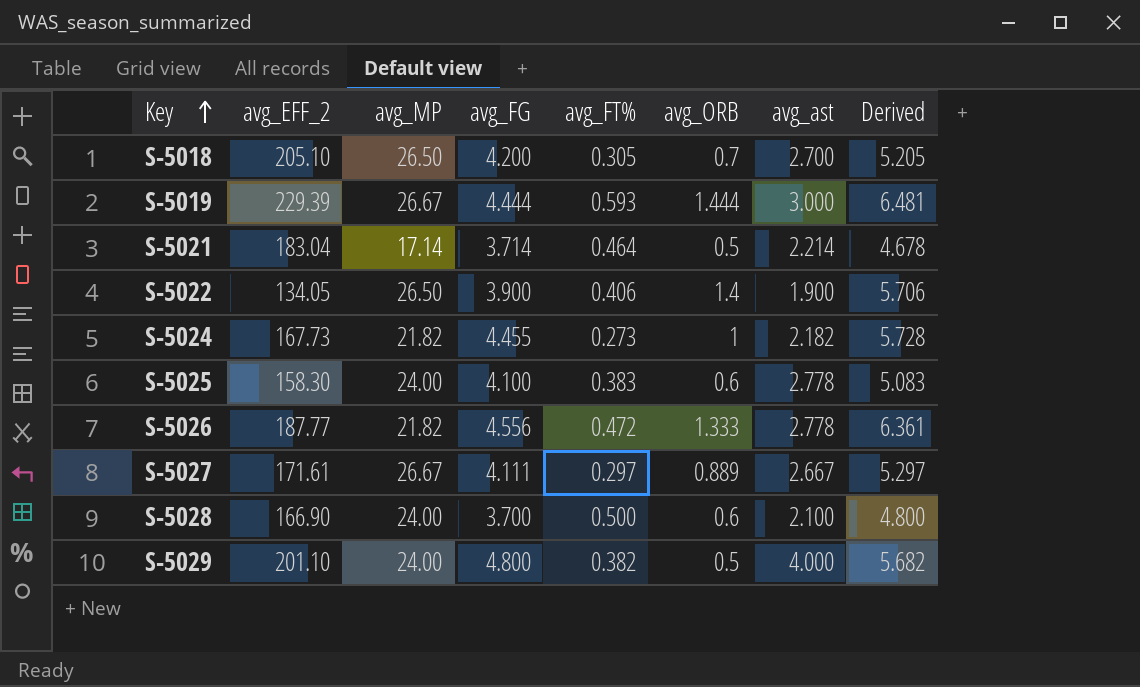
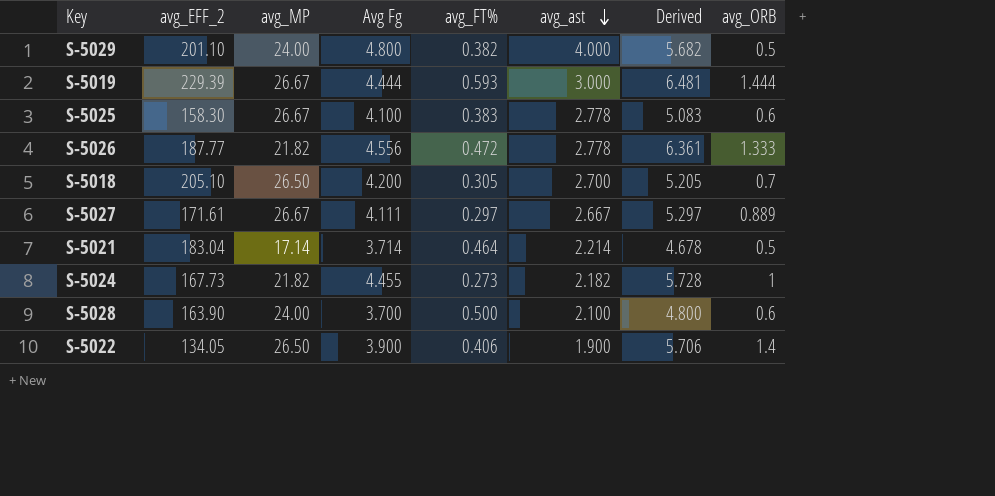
row order: Key ascending -> avg_ast descending
column name: avg_FG -> Avg Fg
column avg_ORB | position: 6 -> 8
S-5025 | avg_MP: 24.00 -> 26.67
S-5028 | avg_EFF_2: 166.90 -> 163.90

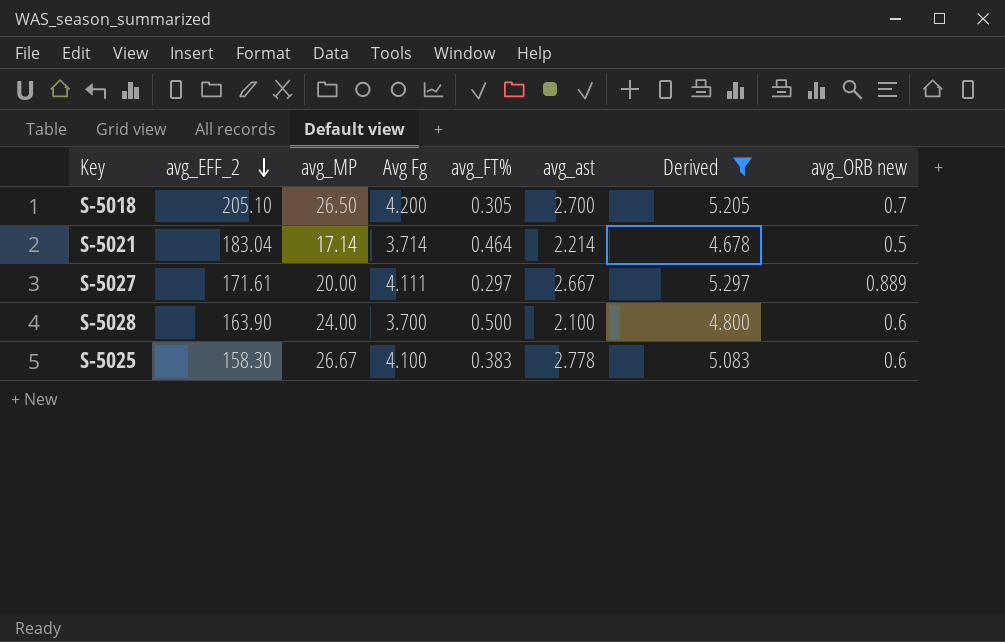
filter: none -> Derived <= 5.297
row order: avg_ast descending -> avg_EFF_2 descending
column name: avg_ORB -> avg_ORB new
S-5027 | avg_MP: 26.67 -> 20.00

